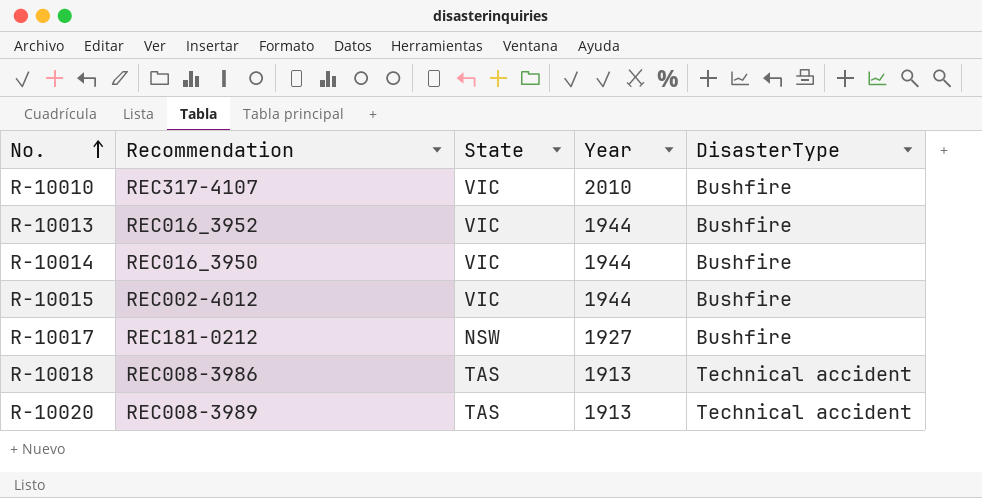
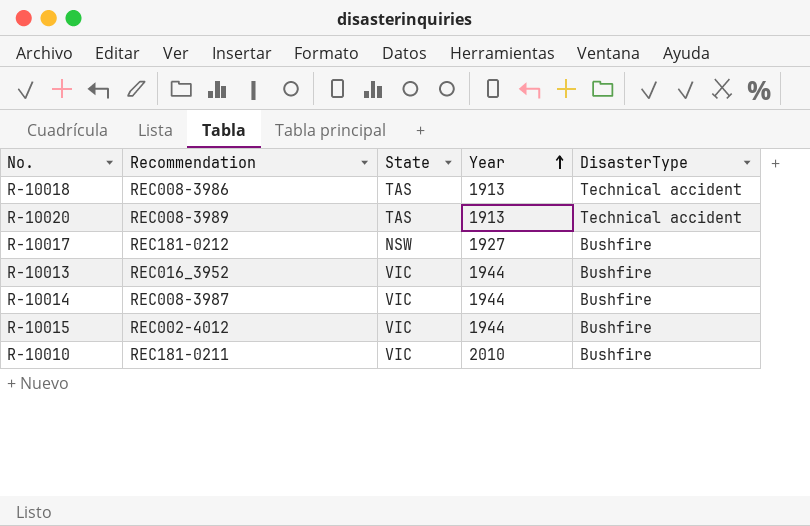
row order: No. ascending -> Year ascending
R-10014 | Recommendation: REC016_3950 -> REC008-3987
R-10010 | Recommendation: REC317-4107 -> REC181-0211

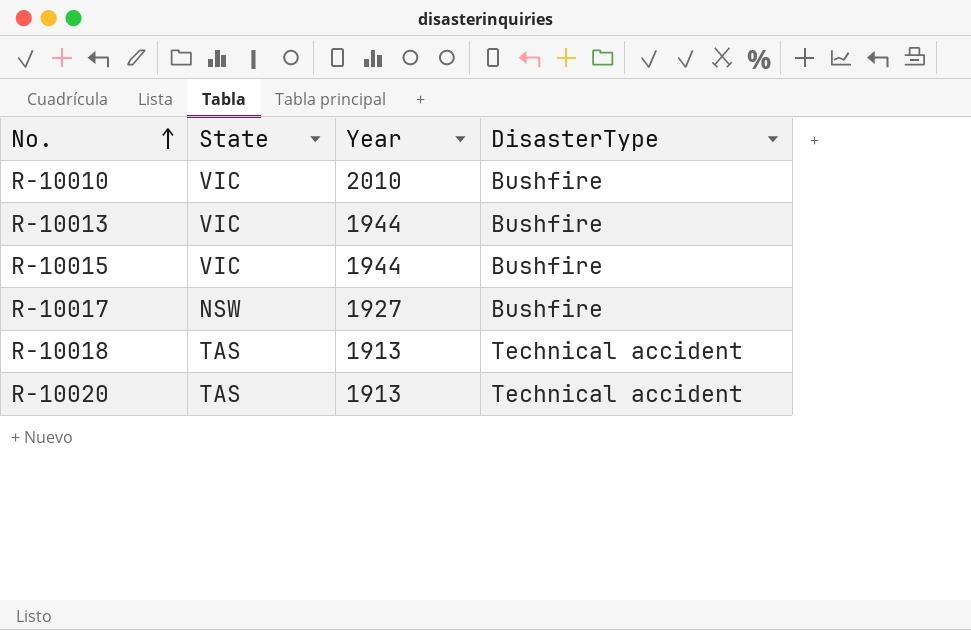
row order: Year ascending -> No. ascending
column Recommendation | position: 2 -> none
row R-10014: REC008-3987 | VIC | 1944 | Bushfire -> none

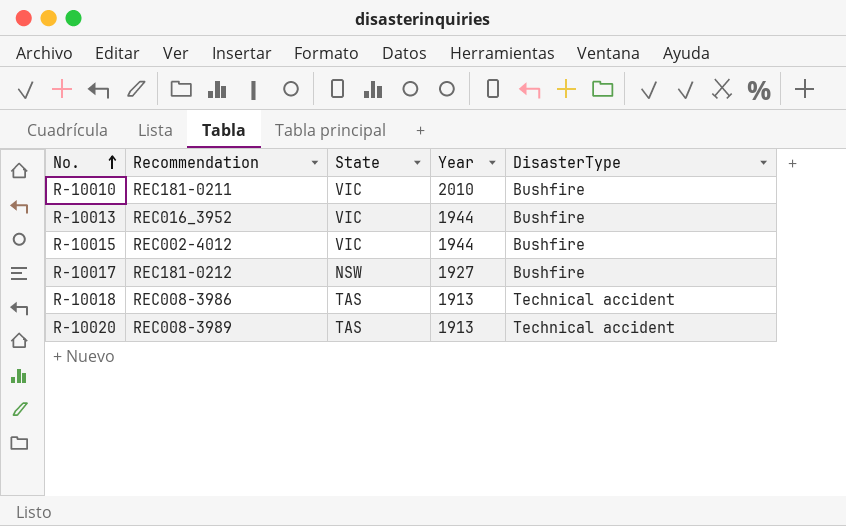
column Recommendation | position: none -> 2

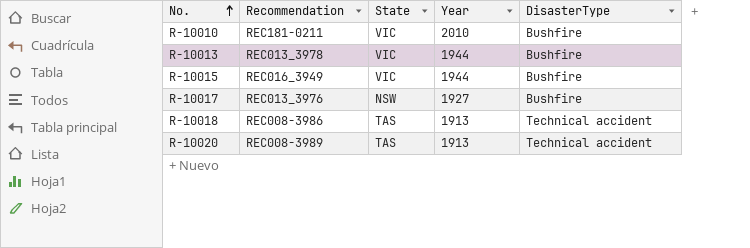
R-10013 | Recommendation: REC016_3952 -> REC013_3978
R-10015 | Recommendation: REC002-4012 -> REC016_3949
R-10017 | Recommendation: REC181-0212 -> REC013_3976

